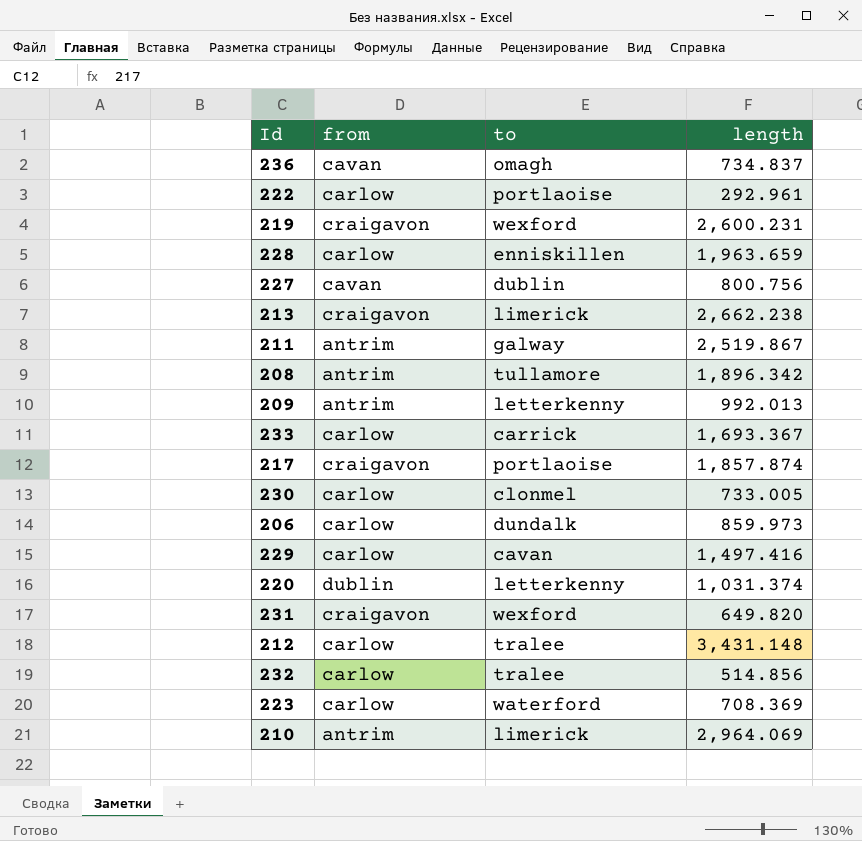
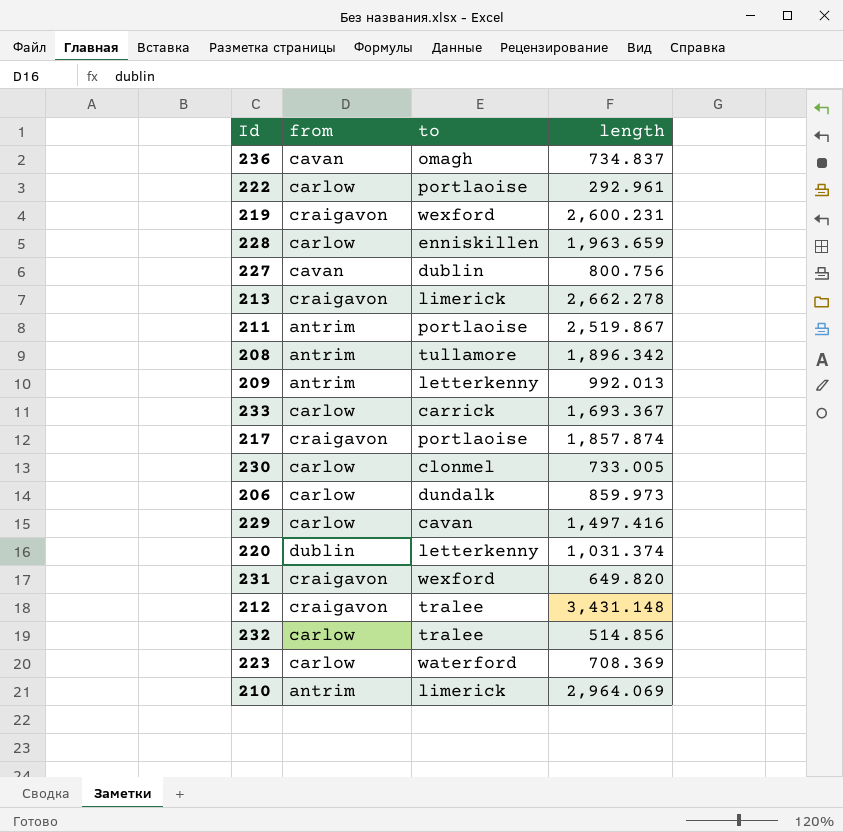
213 | length: 2,662.238 -> 2,662.278
211 | to: galway -> portlaoise
212 | from: carlow -> craigavon

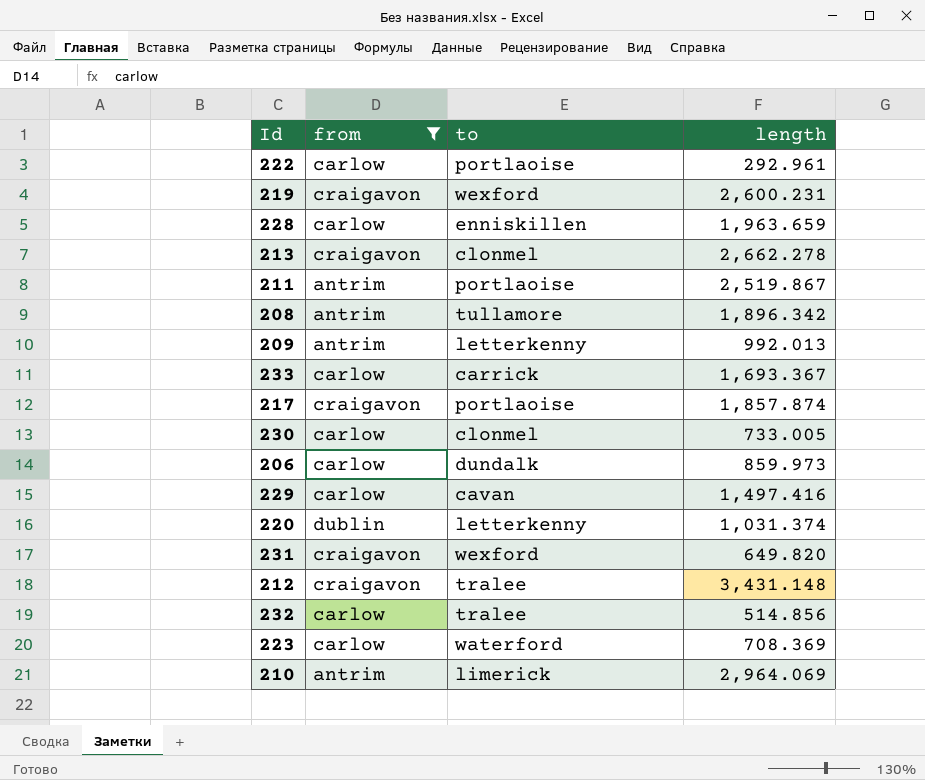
filter: none -> from != cavan
213 | to: limerick -> clonmel

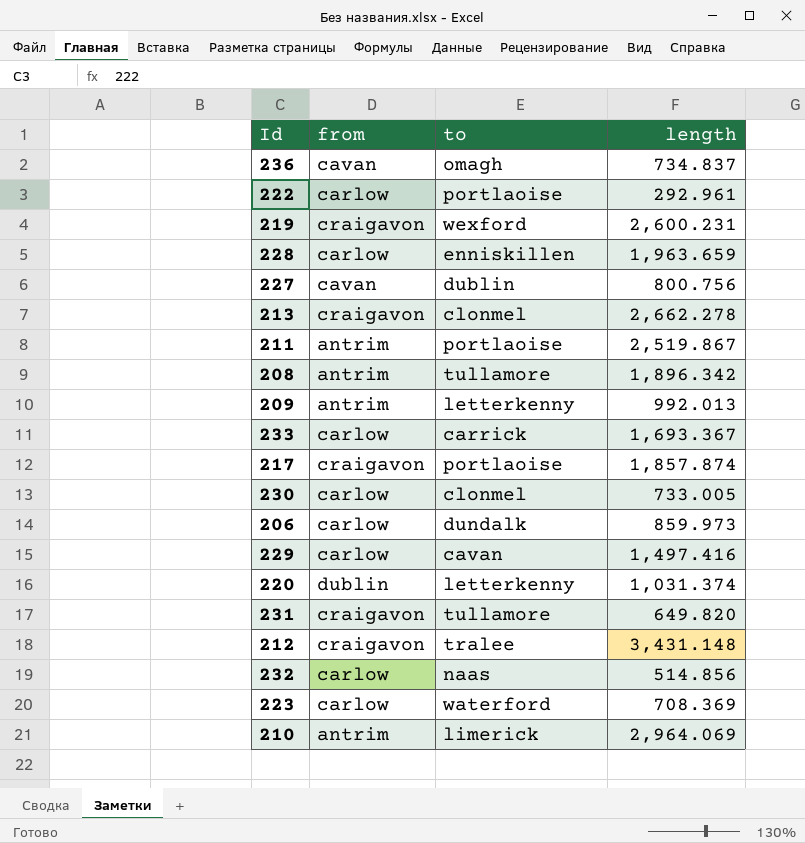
filter: from != cavan -> none
231 | to: wexford -> tullamore
232 | to: tralee -> naas

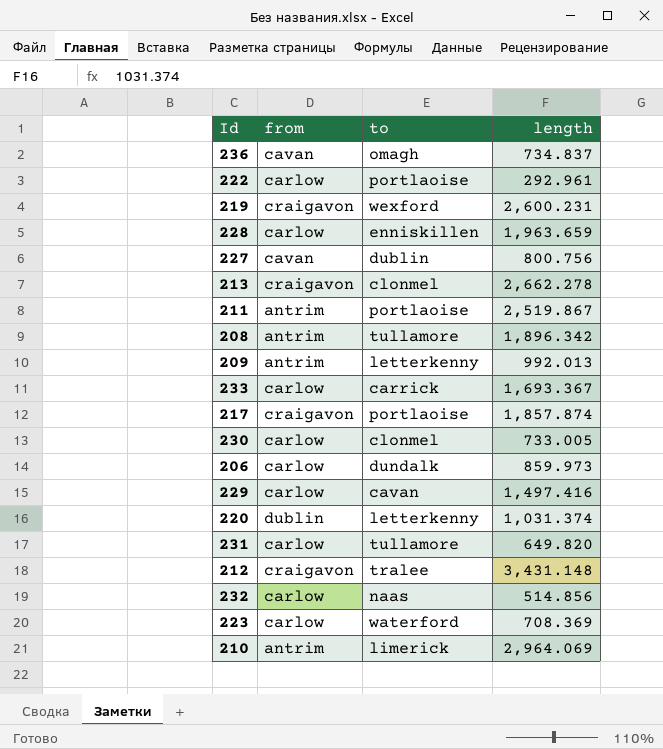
231 | from: craigavon -> carlow

